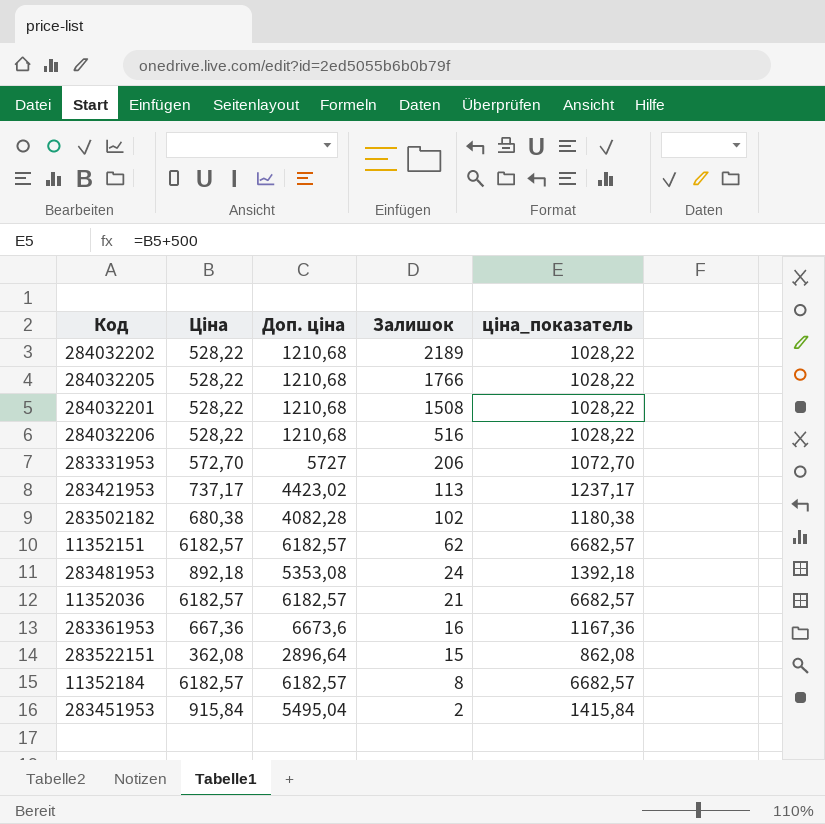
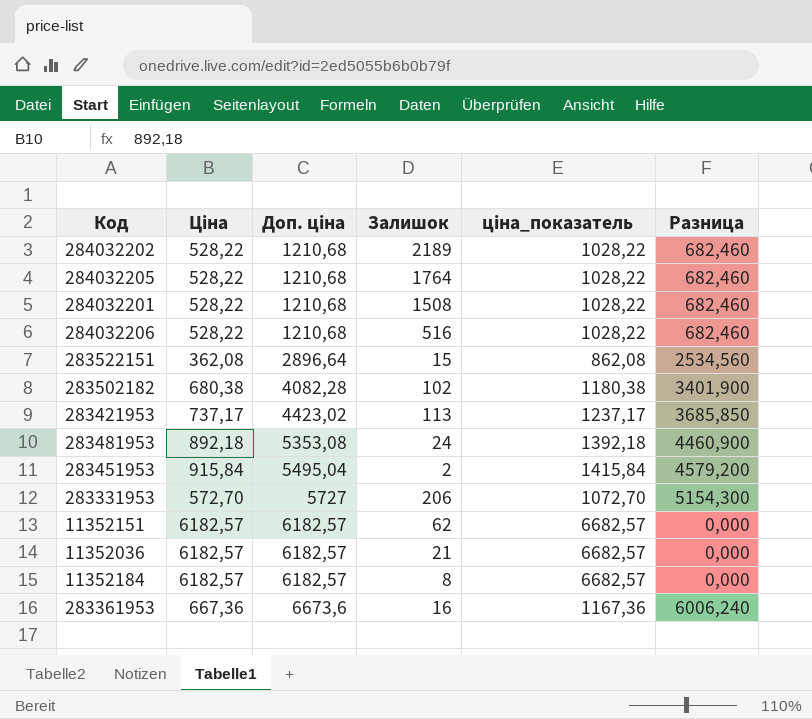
row order: Залишок descending -> Доп. ціна ascending
column Разница | formula: none -> [Доп. ціна] - [Ціна]
284032205 | Залишок: 1766 -> 1764

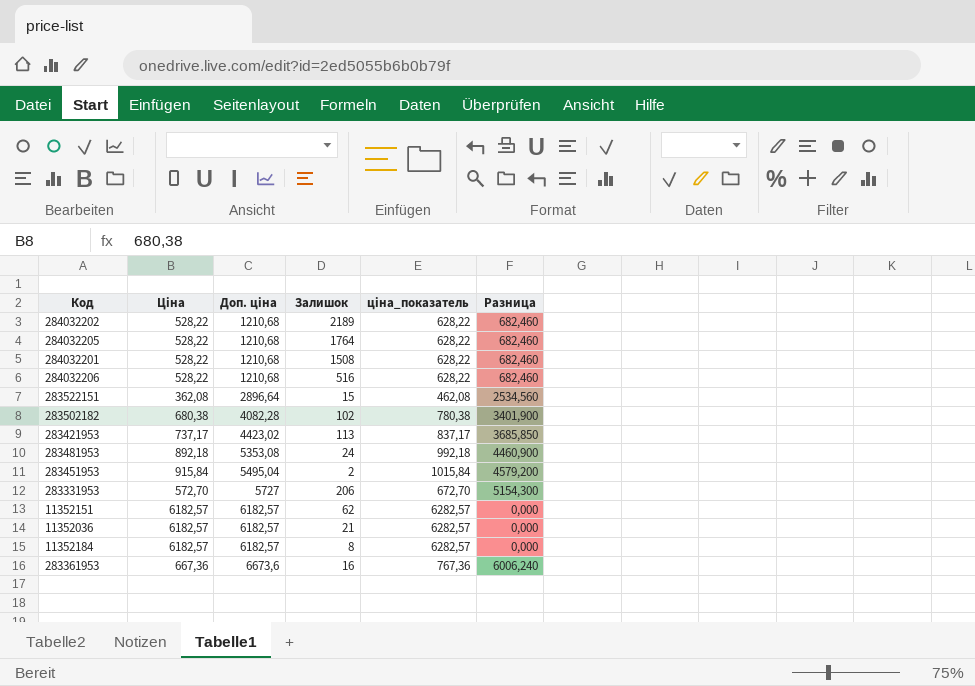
column ціна_показатель | formula: [Ціна] + 500 -> [Ціна] + 100

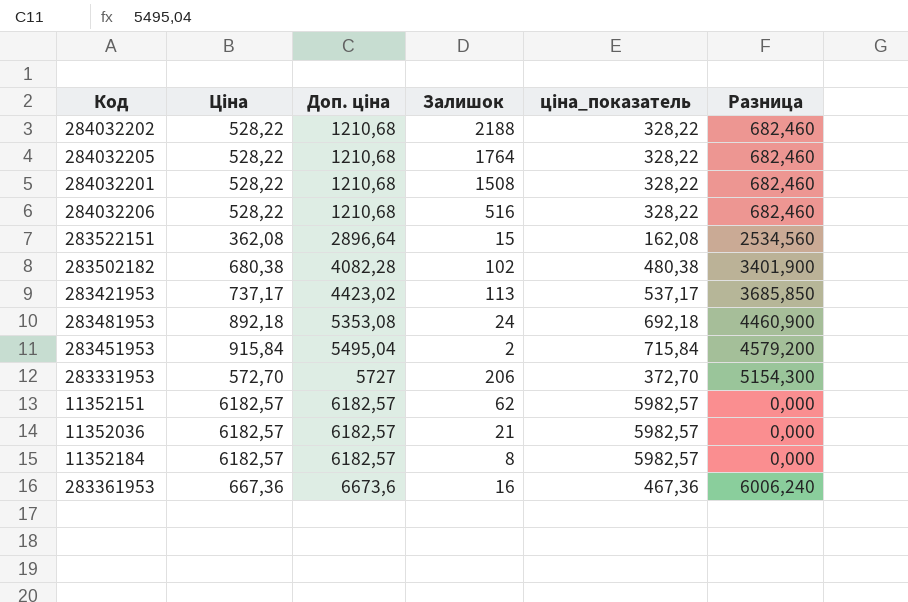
column ціна_показатель | formula: [Ціна] + 100 -> [Ціна] - 200
284032202 | Залишок: 2189 -> 2188

